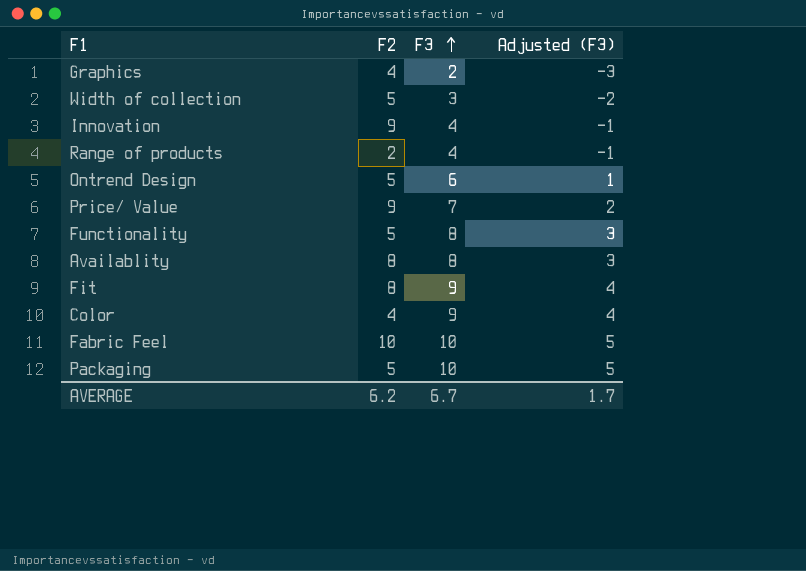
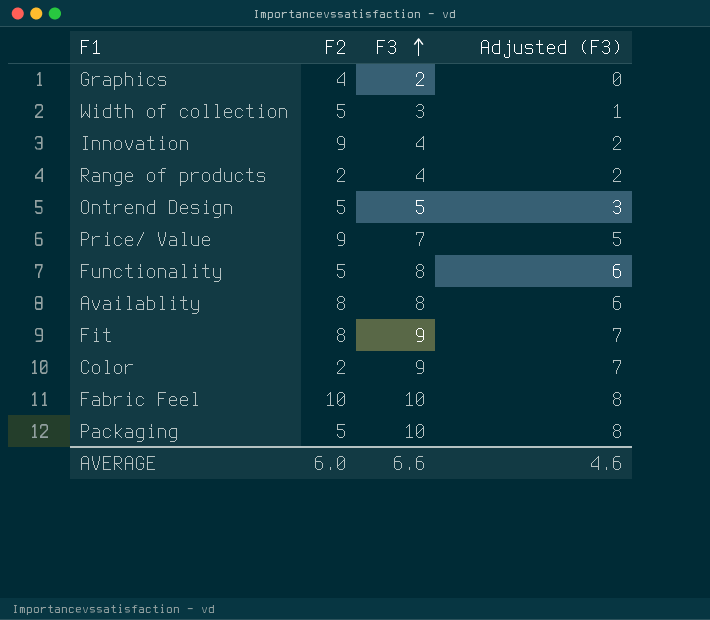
column Adjusted (F3) | formula: [F3] - 5 -> [F3] - 2
Ontrend Design | F3: 6 -> 5
Color | F2: 4 -> 2
AVERAGE | F2: 6.2 -> 6.0
AVERAGE | F3: 6.7 -> 6.6
AVERAGE | Adjusted (F3): 1.7 -> 4.6

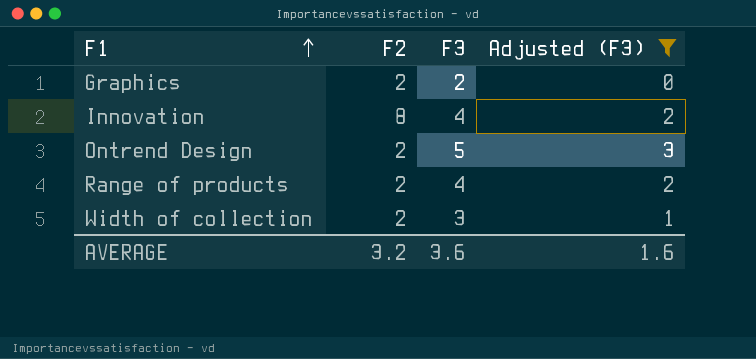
filter: none -> Adjusted (F3) <= 3
row order: F3 ascending -> F1 ascending
Graphics | F2: 4 -> 2
Innovation | F2: 9 -> 8
Ontrend Design | F2: 5 -> 2
Width of collection | F2: 5 -> 2
AVERAGE | F2: 6.0 -> 3.2
AVERAGE | F3: 6.6 -> 3.6
AVERAGE | Adjusted (F3): 4.6 -> 1.6

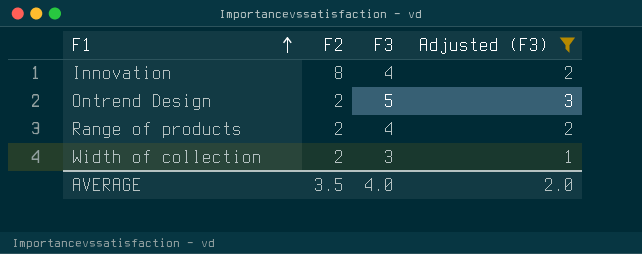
row Graphics: 2 | 2 | 0 -> none
AVERAGE | F2: 3.2 -> 3.5
AVERAGE | F3: 3.6 -> 4.0
AVERAGE | Adjusted (F3): 1.6 -> 2.0

